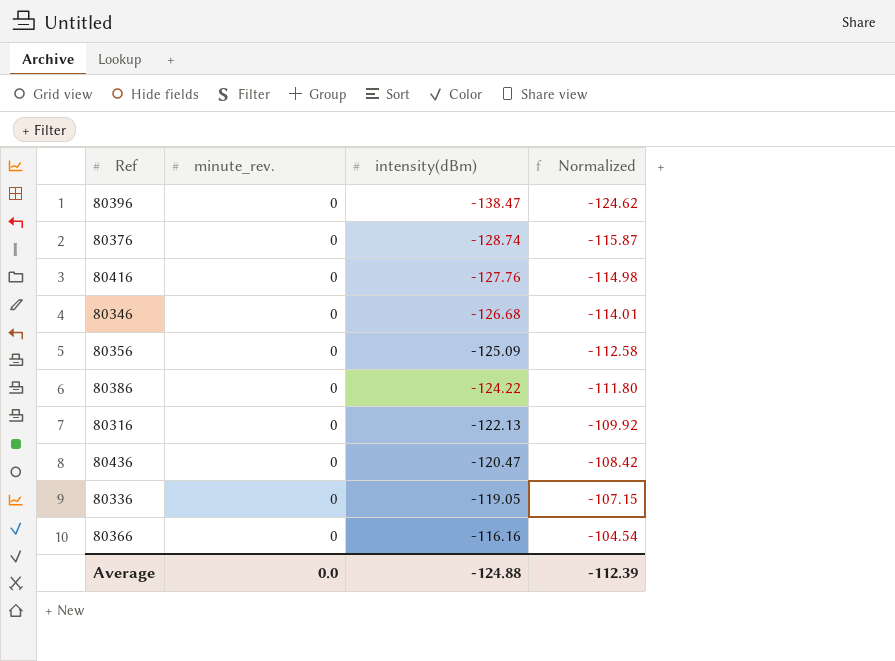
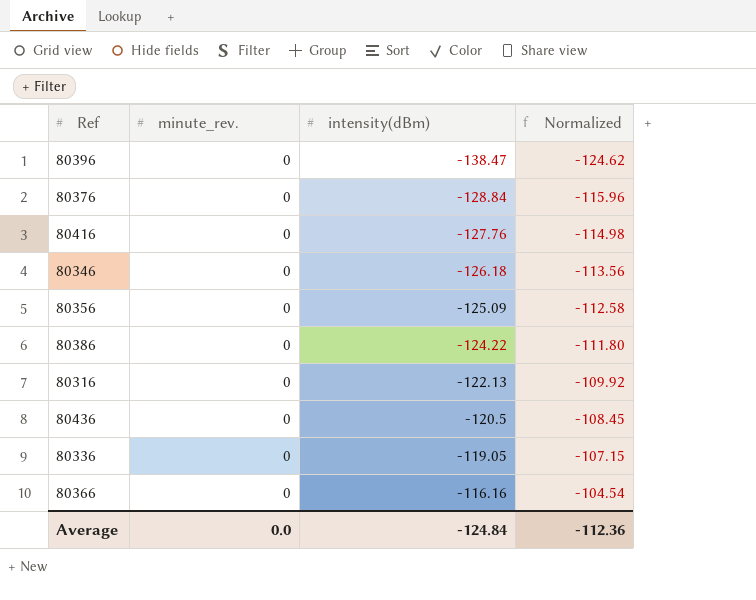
80376 | intensity(dBm): -128.74 -> -128.84
80376 | Normalized: -115.87 -> -115.96
80346 | intensity(dBm): -126.68 -> -126.18
80346 | Normalized: -114.01 -> -113.56
80436 | intensity(dBm): -120.47 -> -120.5
80436 | Normalized: -108.42 -> -108.45
Average | intensity(dBm): -124.88 -> -124.84
Average | Normalized: -112.39 -> -112.36

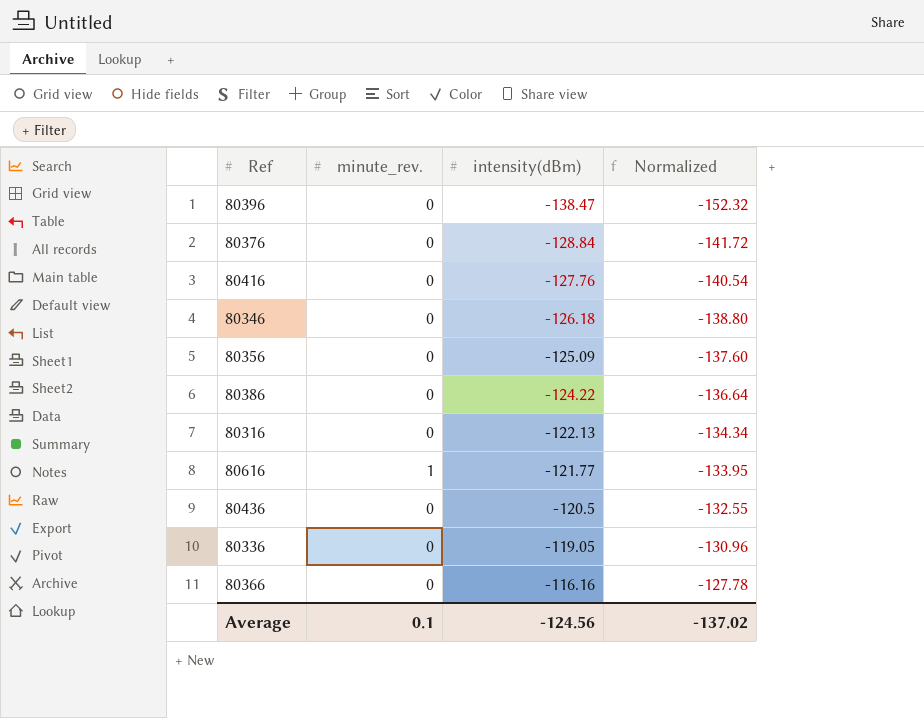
column Normalized | formula: [intensity(dBm)] * 0.9 -> [intensity(dBm)] * 1.1
row 80616: none -> 1 | -121.77 | -133.95
Average | minute_rev.: 0.0 -> 0.1
Average | intensity(dBm): -124.84 -> -124.56
Average | Normalized: -112.36 -> -137.02

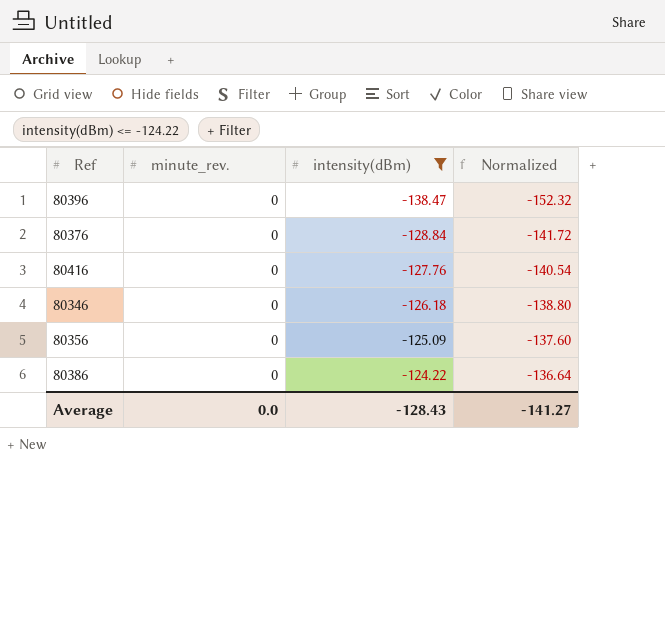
filter: none -> intensity(dBm) <= -124.22
Average | minute_rev.: 0.1 -> 0.0
Average | intensity(dBm): -124.56 -> -128.43
Average | Normalized: -137.02 -> -141.27

